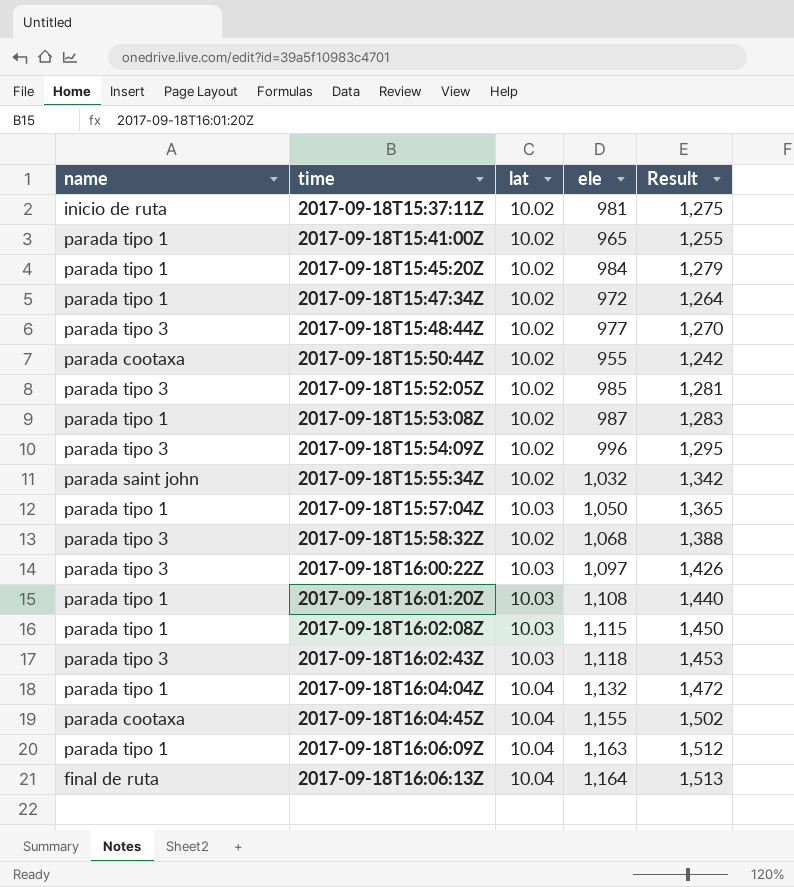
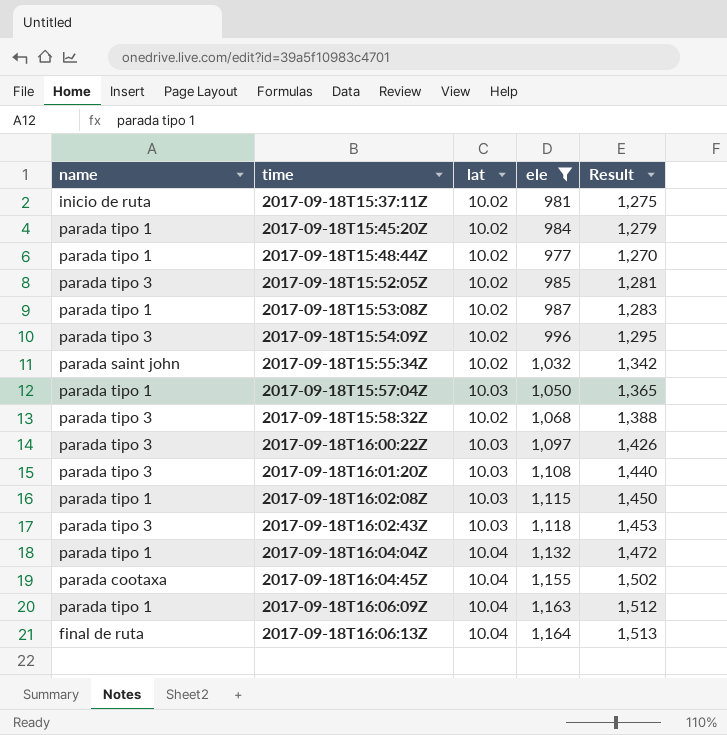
filter: none -> ele >= 977
2017-09-18T15:48:44Z | name: parada tipo 3 -> parada tipo 1
2017-09-18T16:01:20Z | name: parada tipo 1 -> parada tipo 3

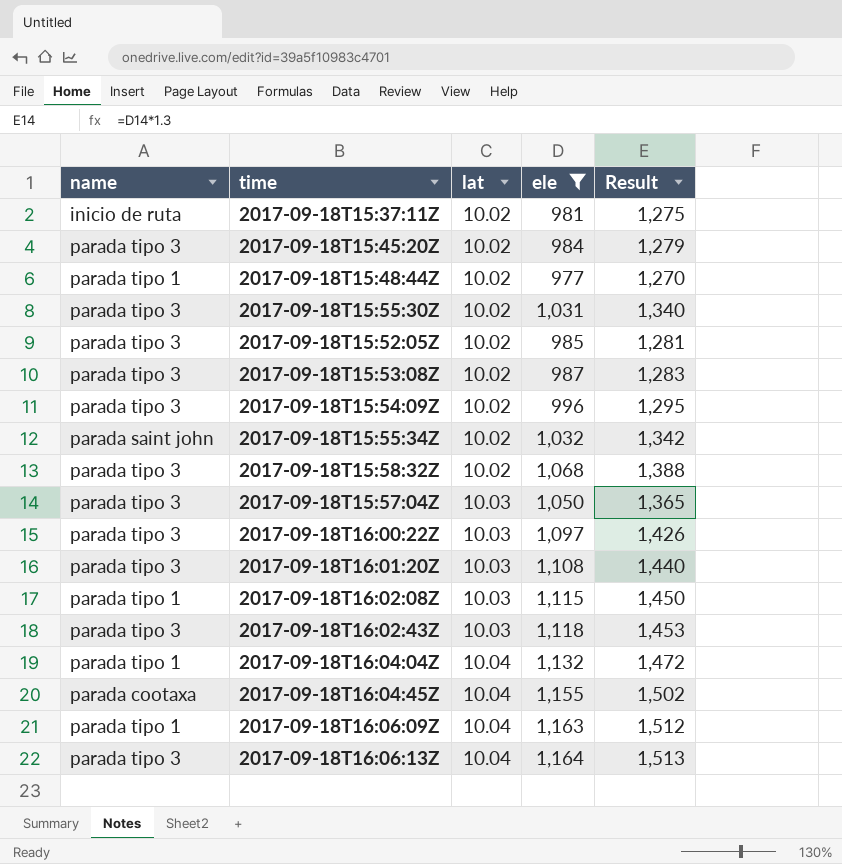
row order: time ascending -> lat ascending
2017-09-18T15:45:20Z | name: parada tipo 1 -> parada tipo 3
row 2017-09-18T15:55:30Z: none -> parada tipo 3 | 10.02 | 1,031 | 1,340
2017-09-18T15:53:08Z | name: parada tipo 1 -> parada tipo 3
2017-09-18T15:57:04Z | name: parada tipo 1 -> parada tipo 3
2017-09-18T16:06:13Z | name: final de ruta -> parada tipo 3

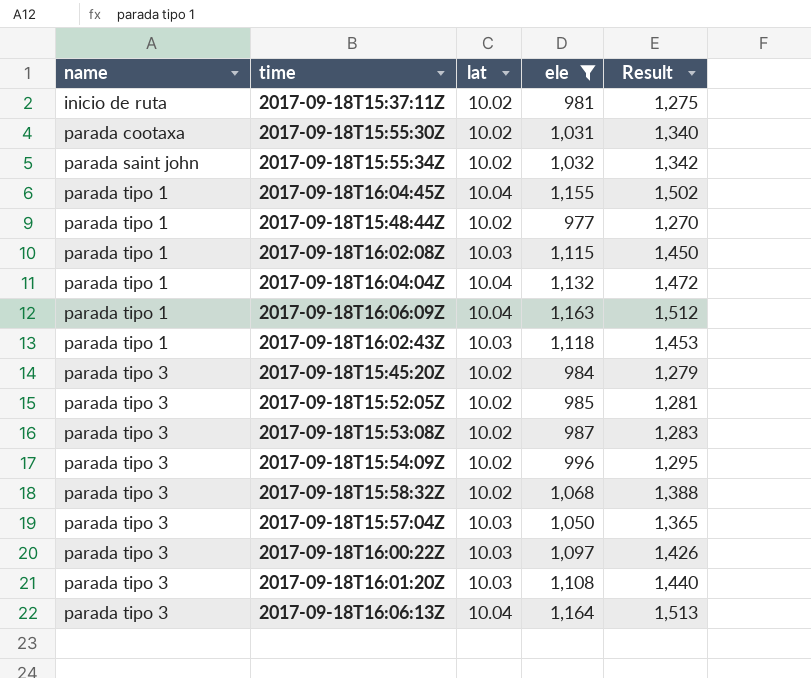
row order: lat ascending -> name ascending
2017-09-18T15:55:30Z | name: parada tipo 3 -> parada cootaxa
2017-09-18T16:04:45Z | name: parada cootaxa -> parada tipo 1
2017-09-18T16:02:43Z | name: parada tipo 3 -> parada tipo 1

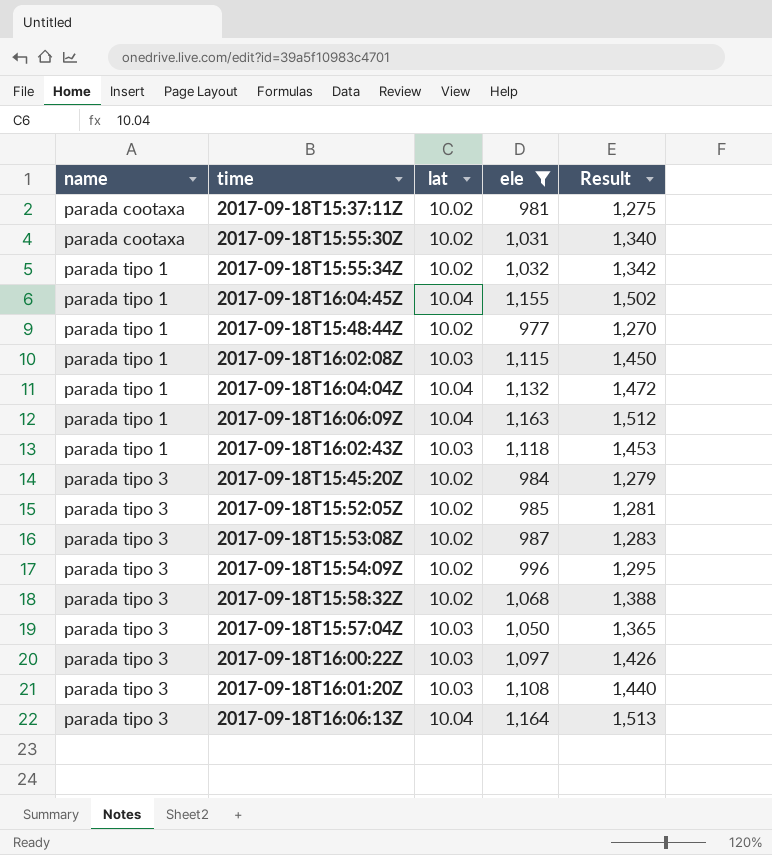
2017-09-18T15:37:11Z | name: inicio de ruta -> parada cootaxa
2017-09-18T15:55:34Z | name: parada saint john -> parada tipo 1

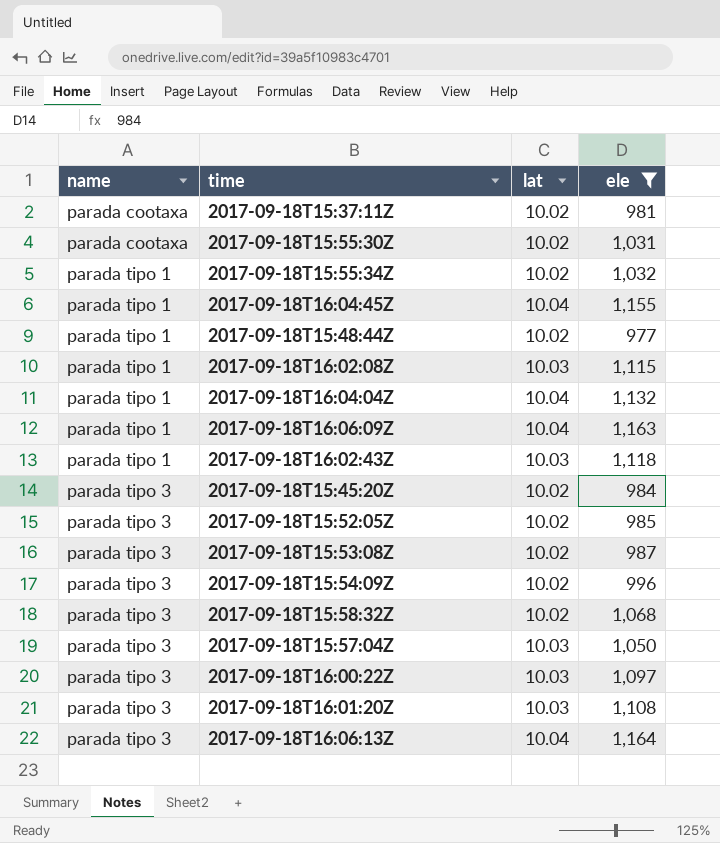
column Result | formula: [ele] * 1.3 -> none

